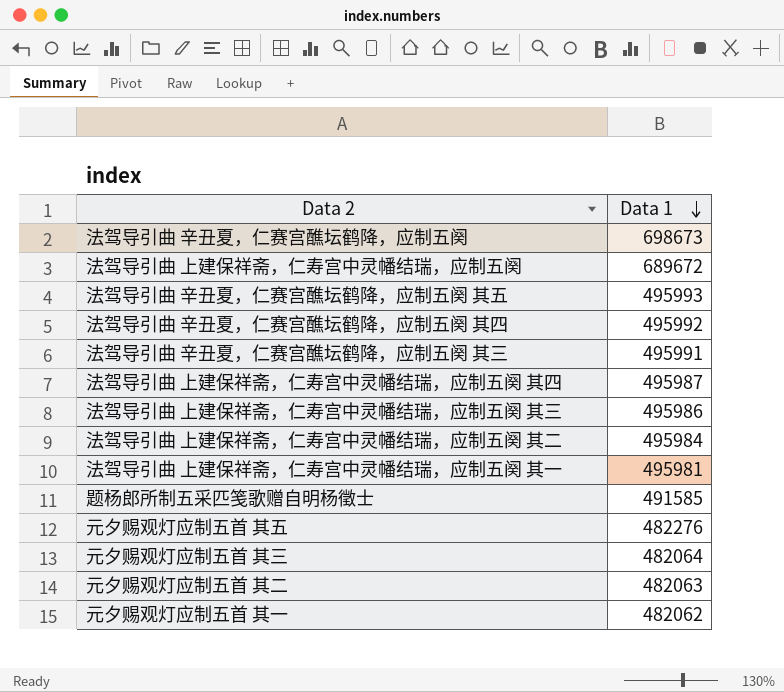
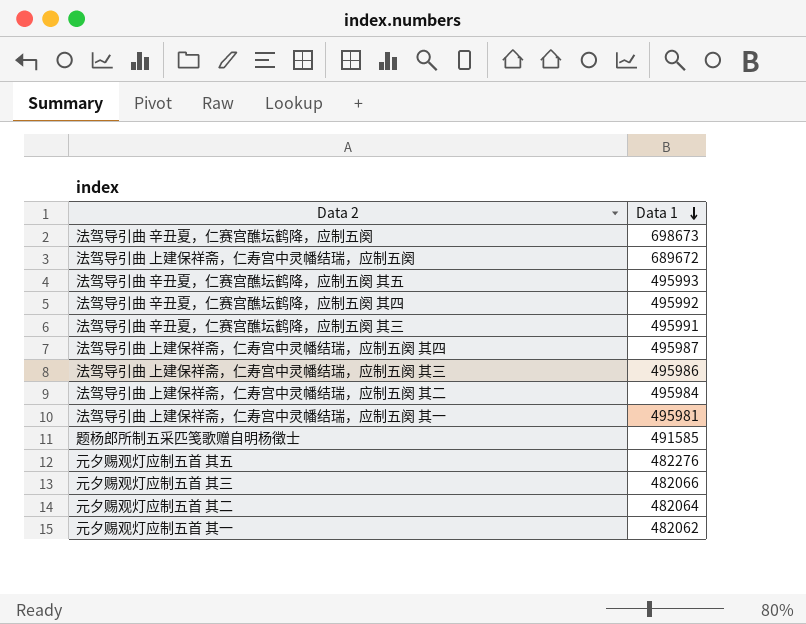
元夕赐观灯应制五首 其三 | Data 1: 482064 -> 482066
元夕赐观灯应制五首 其二 | Data 1: 482063 -> 482064

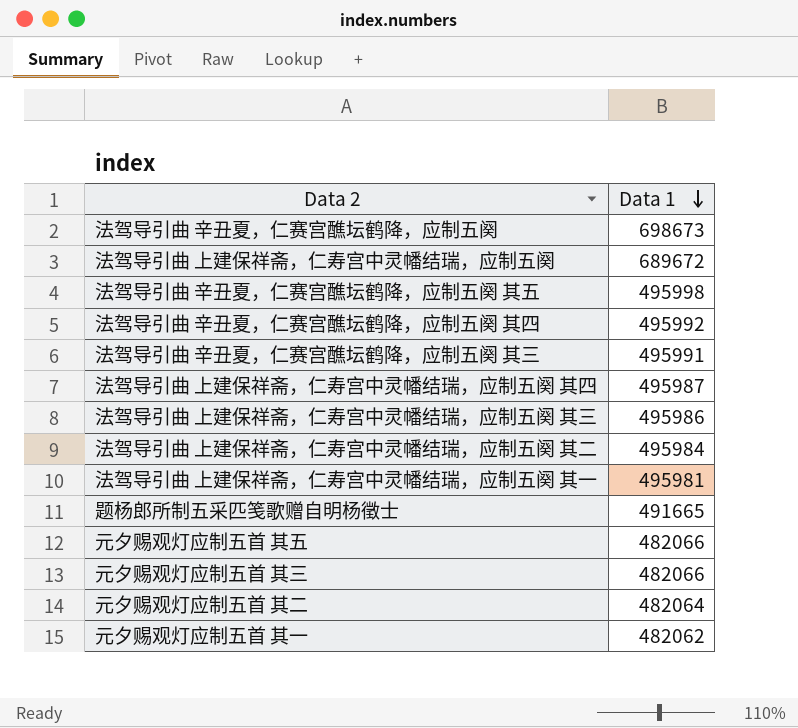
法驾导引曲 辛丑夏，仁赛宫醮坛鹤降，应制五阕 其五 | Data 1: 495993 -> 495998
题杨郎所制五采匹笺歌赠自明杨徵士 | Data 1: 491585 -> 491665
元夕赐观灯应制五首 其五 | Data 1: 482276 -> 482066

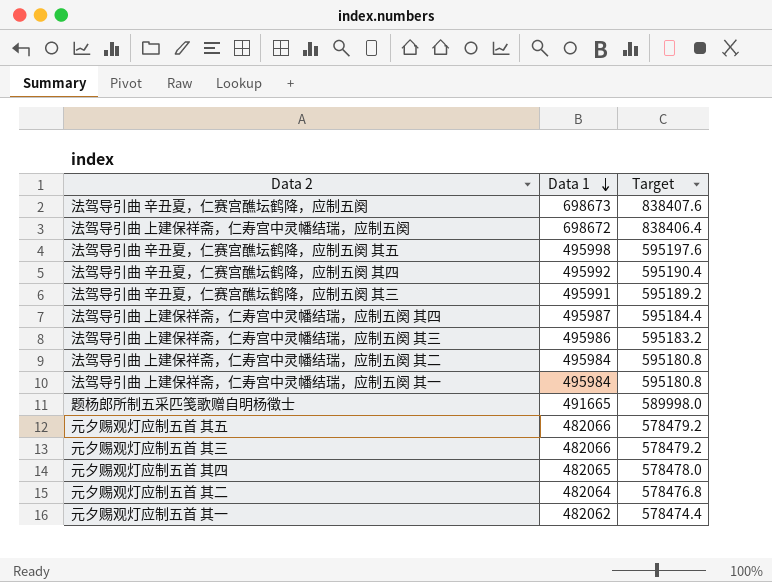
column Target | formula: none -> [Data 1] * 1.2
法驾导引曲 上建保祥斋，仁寿宫中灵幡结瑞，应制五阕 | Data 1: 689672 -> 698672
法驾导引曲 上建保祥斋，仁寿宫中灵幡结瑞，应制五阕 其一 | Data 1: 495981 -> 495984
row 元夕赐观灯应制五首 其四: none -> 482065 | 578478.0

